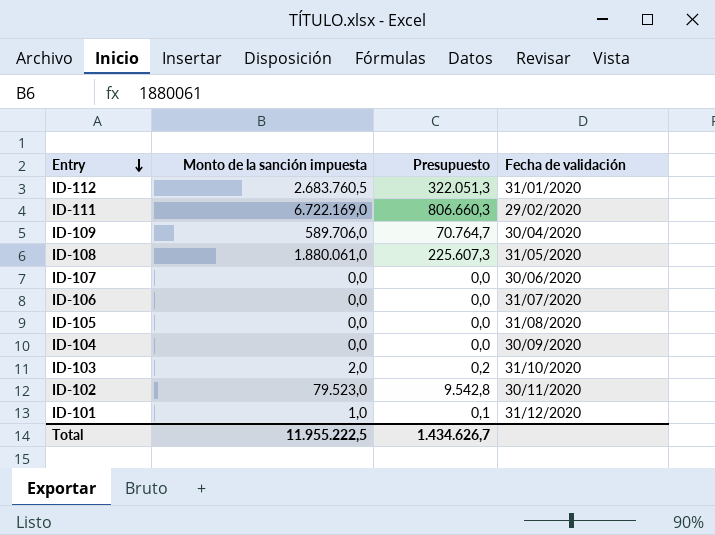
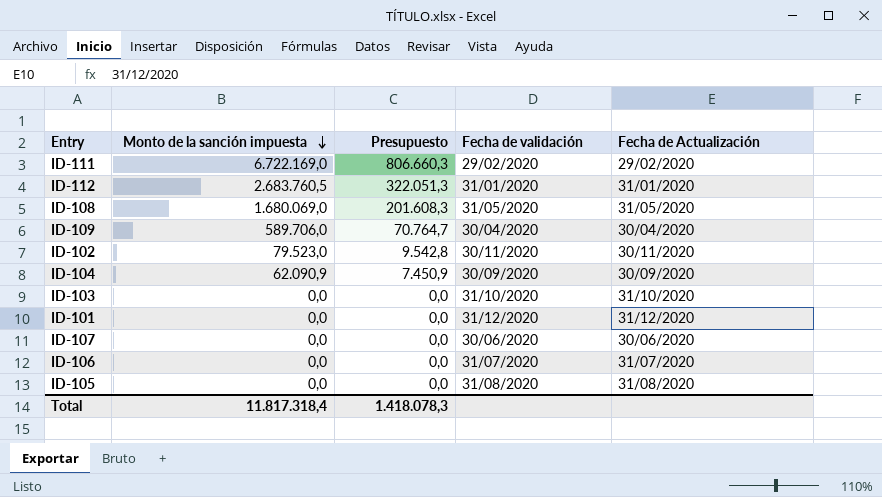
row order: Entry descending -> Monto de la sanción impuesta descending
column Fecha de Actualización | position: none -> 5
ID-108 | Monto de la sanción impuesta: 1.880.061,0 -> 1.680.069,0
ID-108 | Presupuesto: 225.607,3 -> 201.608,3
ID-104 | Monto de la sanción impuesta: 0,0 -> 62.090,9
ID-104 | Presupuesto: 0,0 -> 7.450,9
ID-103 | Monto de la sanción impuesta: 2,0 -> 0,0
ID-103 | Presupuesto: 0,2 -> 0,0
ID-101 | Monto de la sanción impuesta: 1,0 -> 0,0
ID-101 | Presupuesto: 0,1 -> 0,0
Total | Monto de la sanción impuesta: 11.955.222,5 -> 11.817.318,4
Total | Presupuesto: 1.434.626,7 -> 1.418.078,3

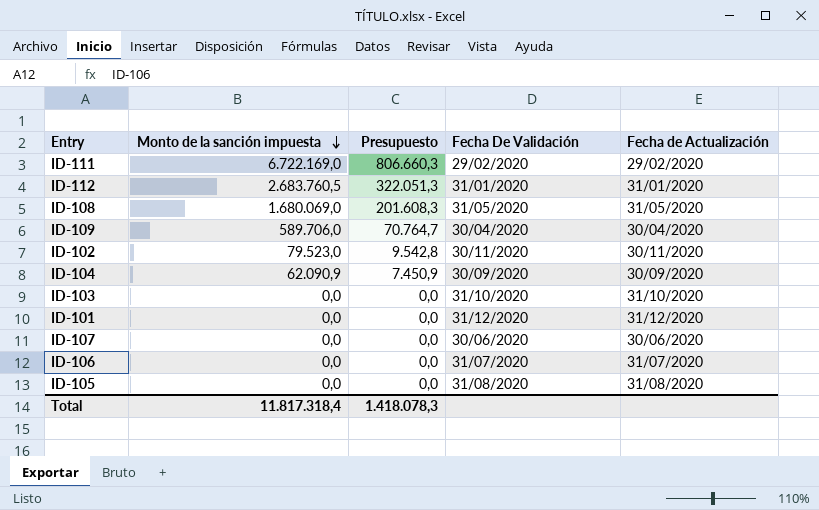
column name: Fecha de validación -> Fecha De Validación

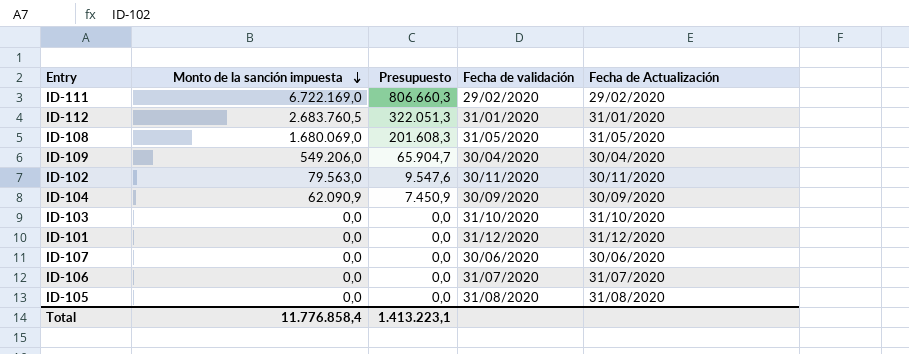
column name: Fecha De Validación -> Fecha de validación
ID-109 | Monto de la sanción impuesta: 589.706,0 -> 549.206,0
ID-109 | Presupuesto: 70.764,7 -> 65.904,7
ID-102 | Monto de la sanción impuesta: 79.523,0 -> 79.563,0
ID-102 | Presupuesto: 9.542,8 -> 9.547,6
Total | Monto de la sanción impuesta: 11.817.318,4 -> 11.776.858,4
Total | Presupuesto: 1.418.078,3 -> 1.413.223,1

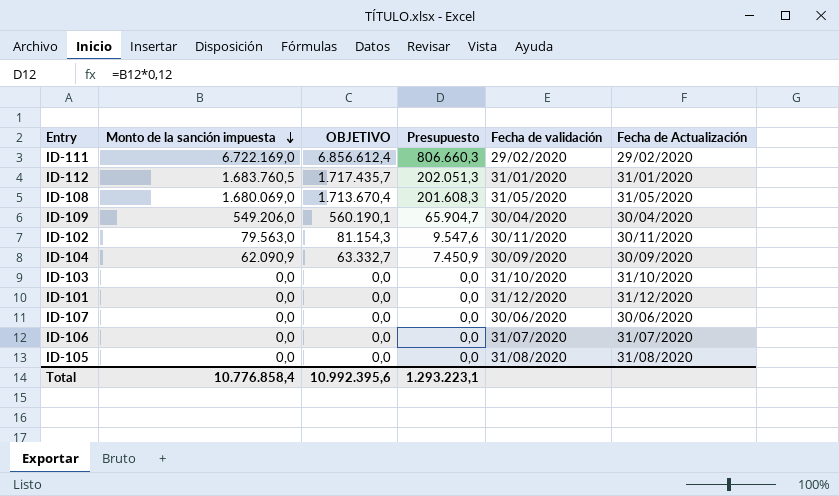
column OBJETIVO | formula: none -> [Monto de la sanción impuesta] * 1,02
ID-112 | Monto de la sanción impuesta: 2.683.760,5 -> 1.683.760,5
ID-112 | Presupuesto: 322.051,3 -> 202.051,3
Total | Monto de la sanción impuesta: 11.776.858,4 -> 10.776.858,4
Total | Presupuesto: 1.413.223,1 -> 1.293.223,1

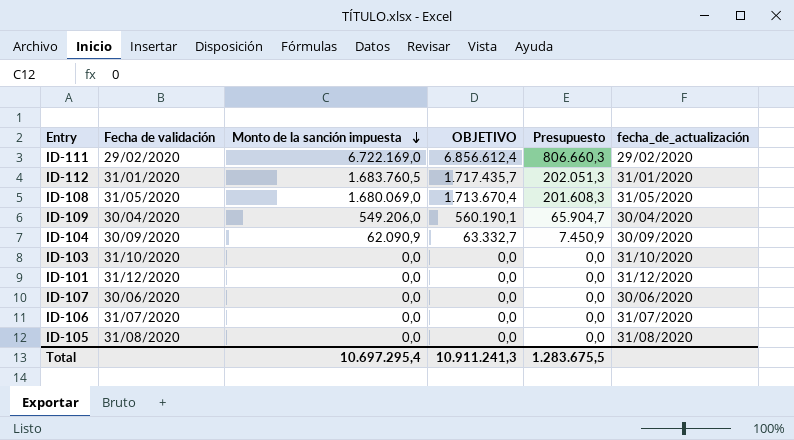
column Fecha de validación | position: 5 -> 2
column name: Fecha de Actualización -> fecha_de_actualización
row ID-102: 79.563,0 | 81.154,3 | 9.547,6 | 30/11/2020 | 30/11/2020 -> none
Total | Monto de la sanción impuesta: 10.776.858,4 -> 10.697.295,4
Total | OBJETIVO: 10.992.395,6 -> 10.911.241,3
Total | Presupuesto: 1.293.223,1 -> 1.283.675,5

